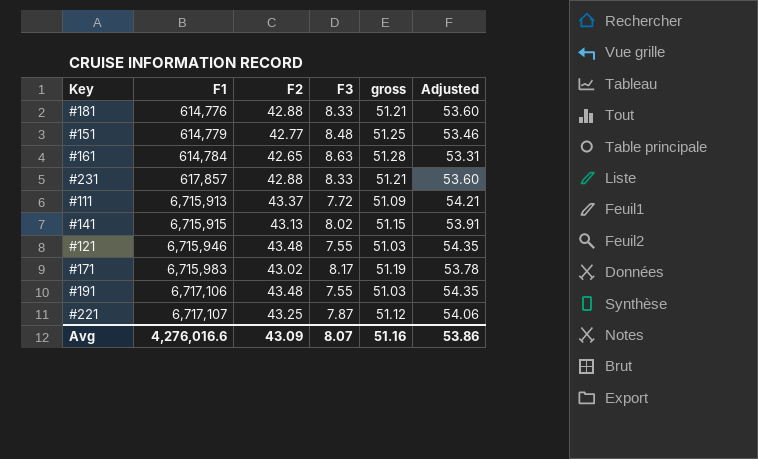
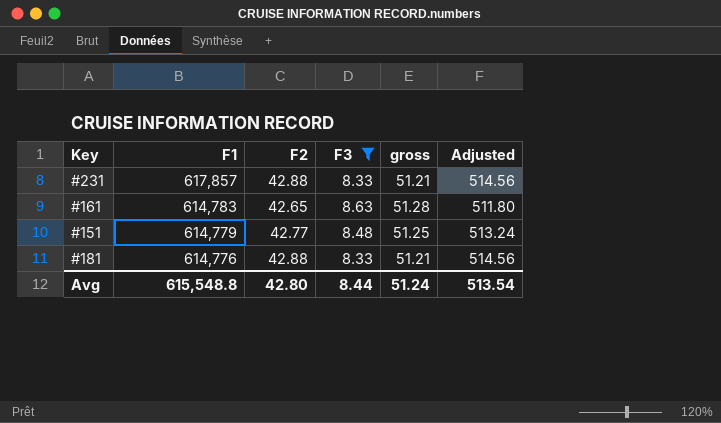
filter: none -> F3 >= 8.33
row order: F1 ascending -> F1 descending
column Adjusted | formula: [F2] * 1.25 -> [F2] * 12
#161 | F1: 614,784 -> 614,783
Avg | F1: 4,276,016.6 -> 615,548.8
Avg | F2: 43.09 -> 42.80
Avg | F3: 8.07 -> 8.44
Avg | gross: 51.16 -> 51.24
Avg | Adjusted: 53.86 -> 513.54

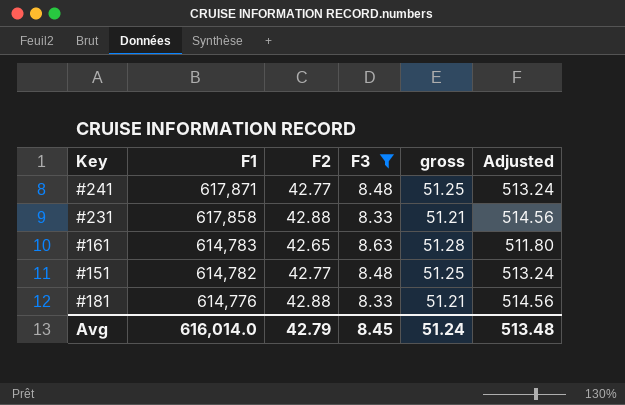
row #241: none -> 617,871 | 42.77 | 8.48 | 51.25 | 513.24
#231 | F1: 617,857 -> 617,858
#151 | F1: 614,779 -> 614,782
Avg | F1: 615,548.8 -> 616,014.0
Avg | F2: 42.80 -> 42.79
Avg | F3: 8.44 -> 8.45
Avg | Adjusted: 513.54 -> 513.48

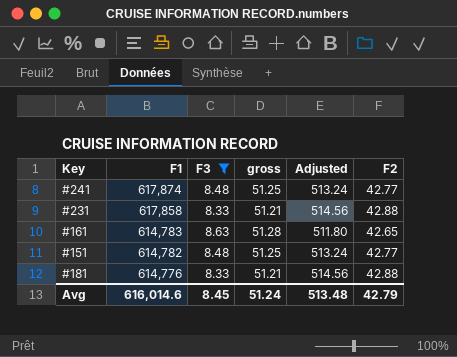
column F2 | position: 3 -> 6
#241 | F1: 617,871 -> 617,874
Avg | F1: 616,014.0 -> 616,014.6

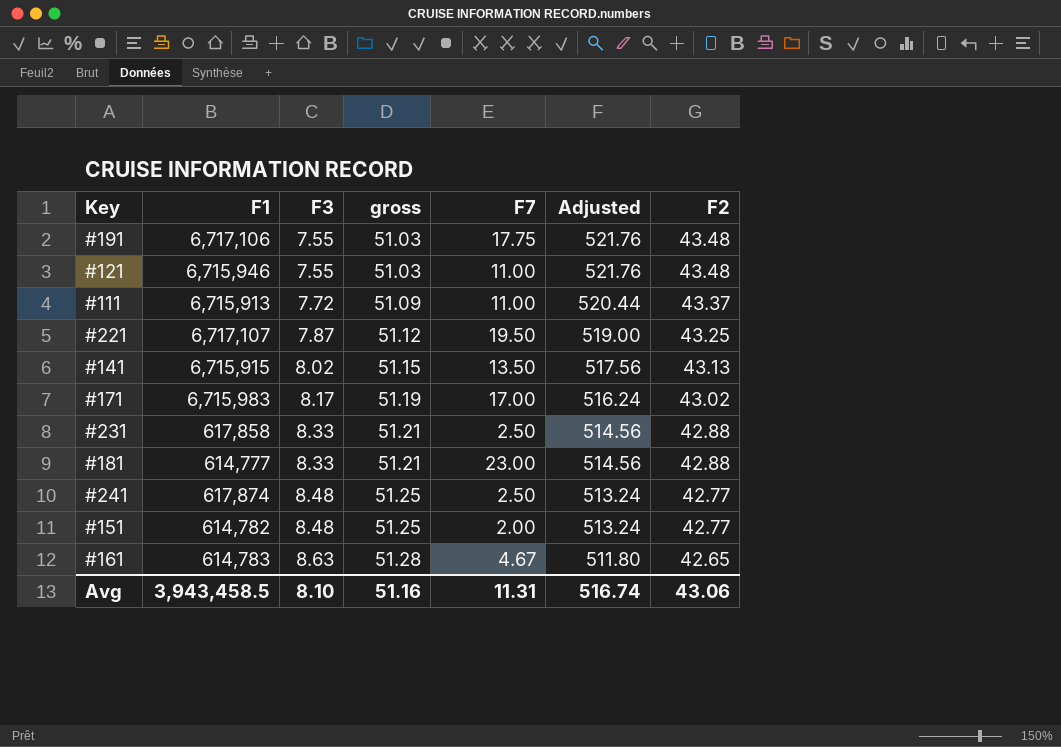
filter: F3 >= 8.33 -> none
row order: F1 descending -> F3 ascending
column F7 | position: none -> 5
#181 | F1: 614,776 -> 614,777
Avg | F1: 616,014.6 -> 3,943,458.5
Avg | F3: 8.45 -> 8.10
Avg | gross: 51.24 -> 51.16
Avg | Adjusted: 513.48 -> 516.74
Avg | F2: 42.79 -> 43.06

